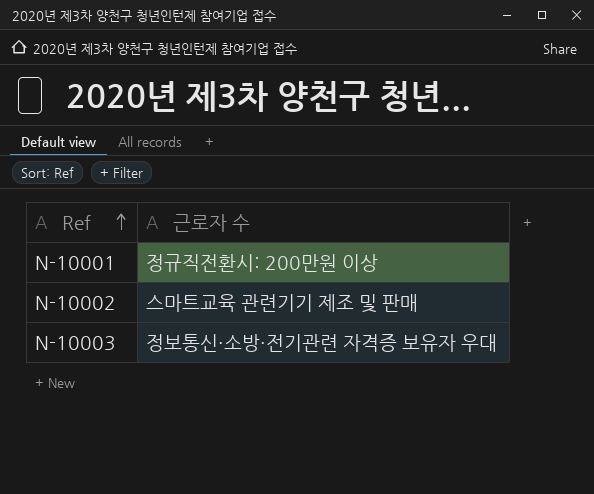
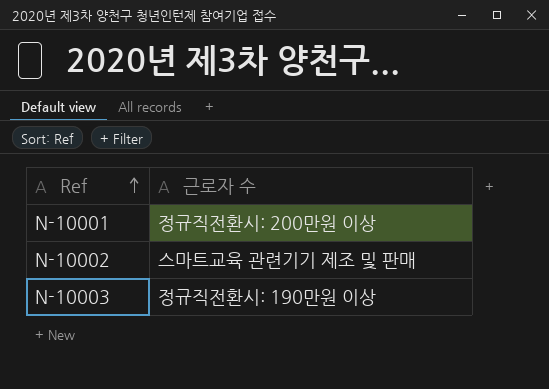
N-10003 | 근로자 수: 정보통신·소방·전기관련 자격증 보유자 우대 -> 정규직전환시: 190만원 이상

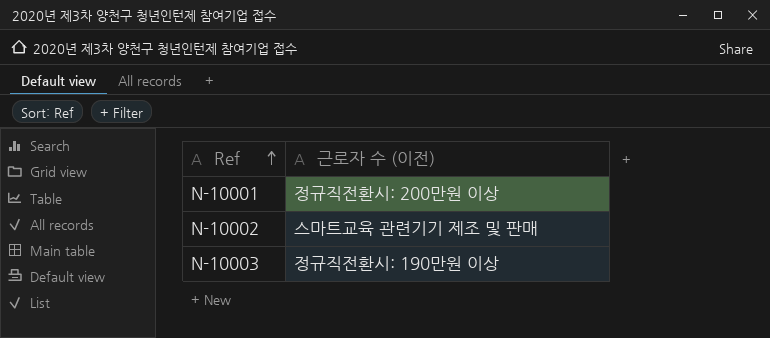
column name: 근로자 수 -> 근로자 수 (이전)

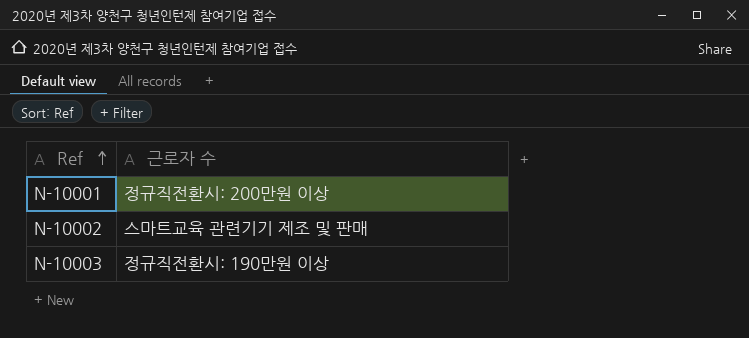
column name: 근로자 수 (이전) -> 근로자 수

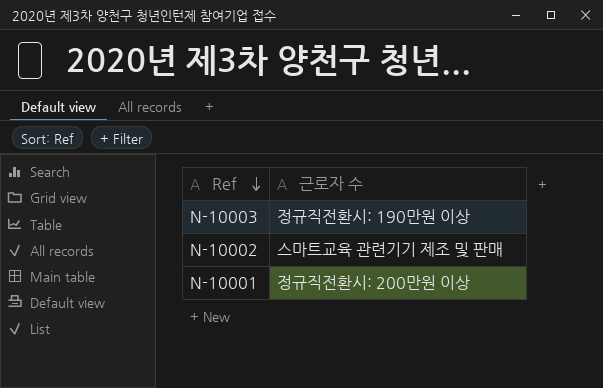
row order: Ref ascending -> Ref descending

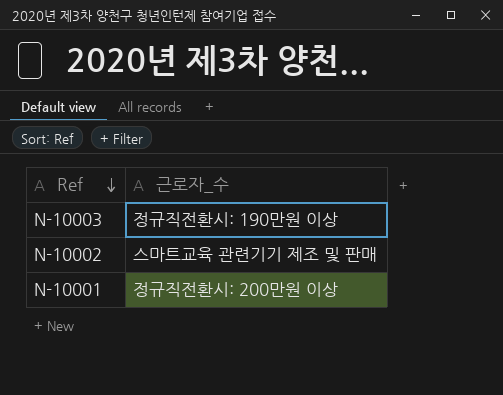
column name: 근로자 수 -> 근로자_수

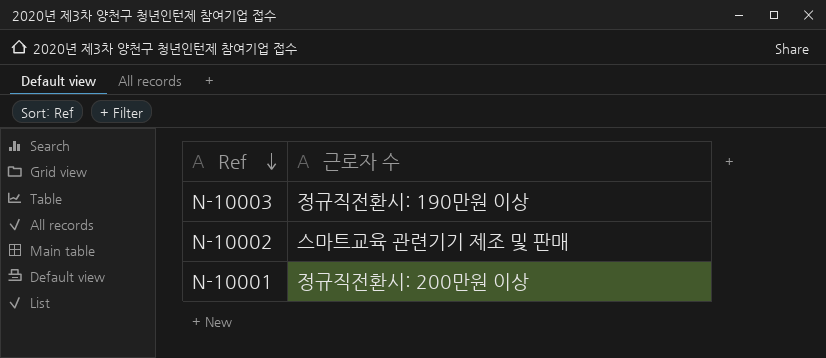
column name: 근로자_수 -> 근로자 수

